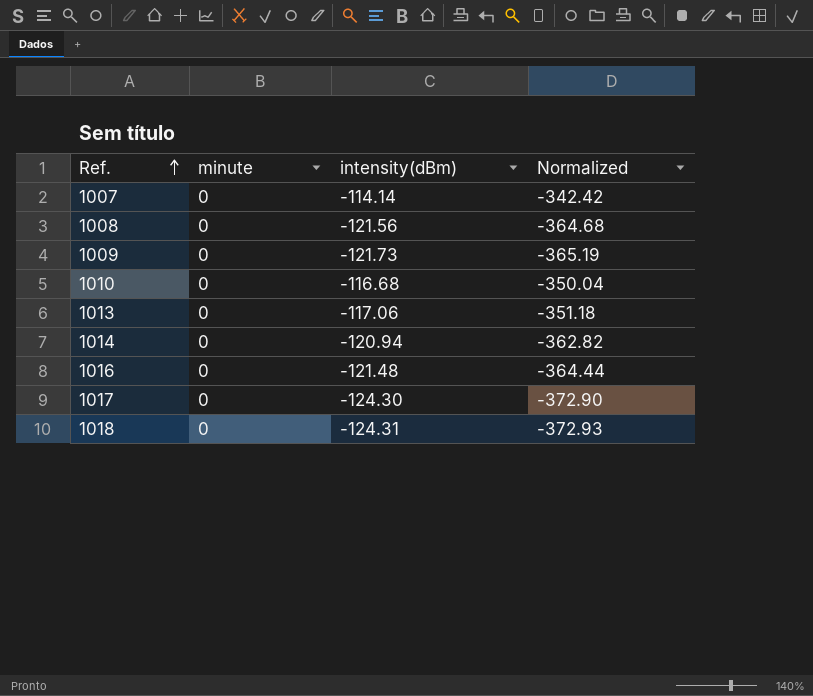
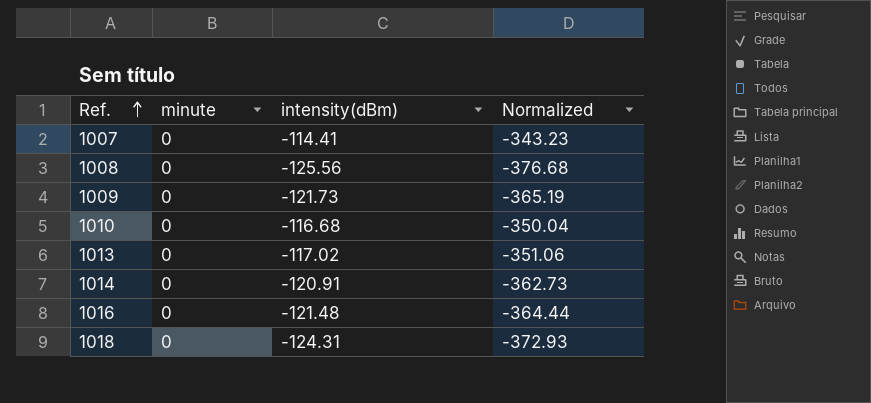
row 1017: 0 | -124.30 | -372.90 -> none
1007 | intensity(dBm): -114.14 -> -114.41
1007 | Normalized: -342.42 -> -343.23
1008 | intensity(dBm): -121.56 -> -125.56
1008 | Normalized: -364.68 -> -376.68
1013 | intensity(dBm): -117.06 -> -117.02
1013 | Normalized: -351.18 -> -351.06
1014 | intensity(dBm): -120.94 -> -120.91
1014 | Normalized: -362.82 -> -362.73

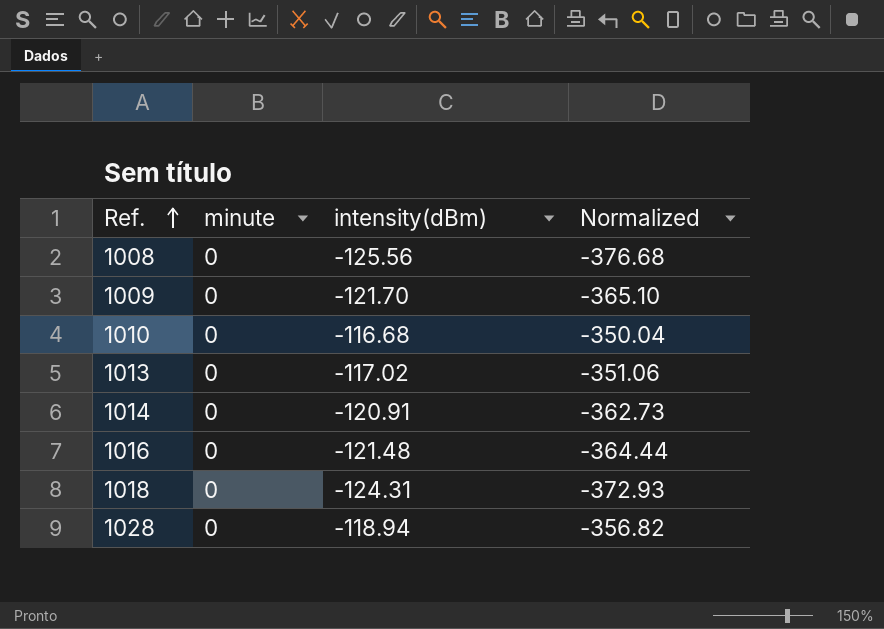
row 1007: 0 | -114.41 | -343.23 -> none
1009 | intensity(dBm): -121.73 -> -121.70
1009 | Normalized: -365.19 -> -365.10
row 1028: none -> 0 | -118.94 | -356.82

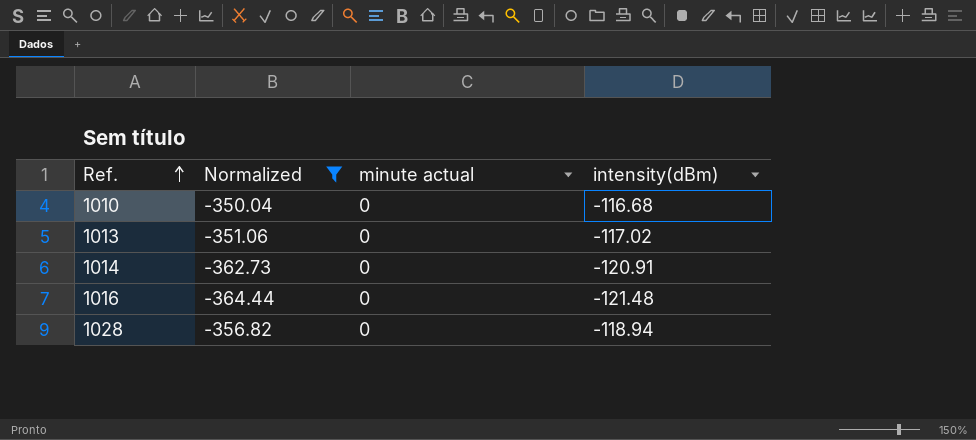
filter: none -> Normalized >= -364.44
column Normalized | position: 4 -> 2
column name: minute -> minute actual

